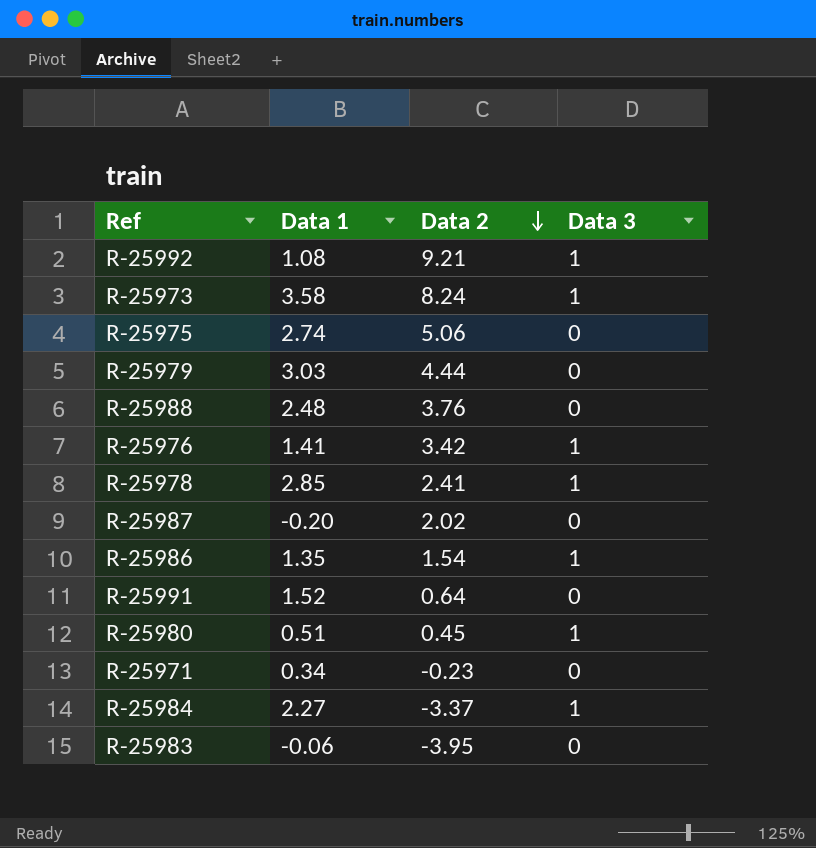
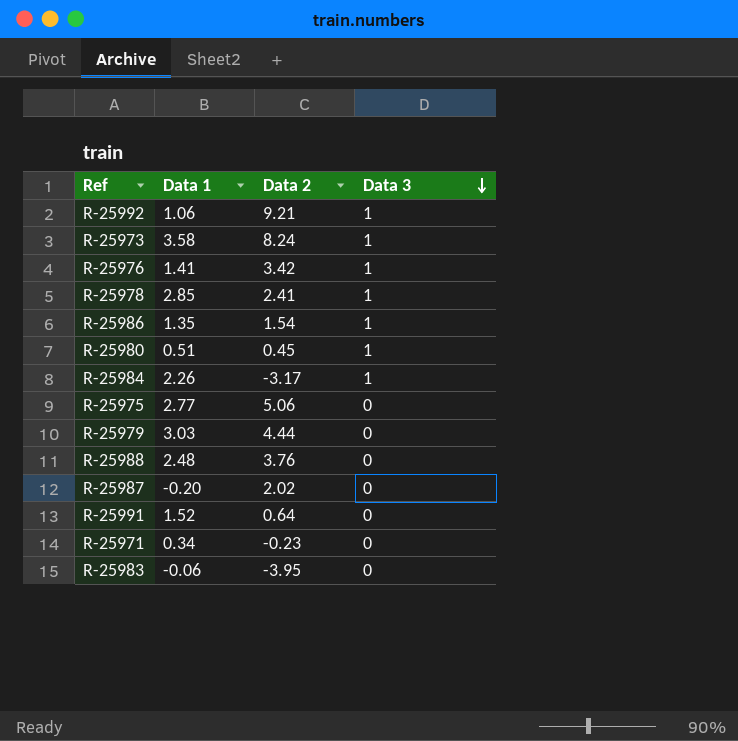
row order: Data 2 descending -> Data 3 descending
R-25992 | Data 1: 1.08 -> 1.06
R-25984 | Data 1: 2.27 -> 2.26
R-25984 | Data 2: -3.37 -> -3.17
R-25975 | Data 1: 2.74 -> 2.77

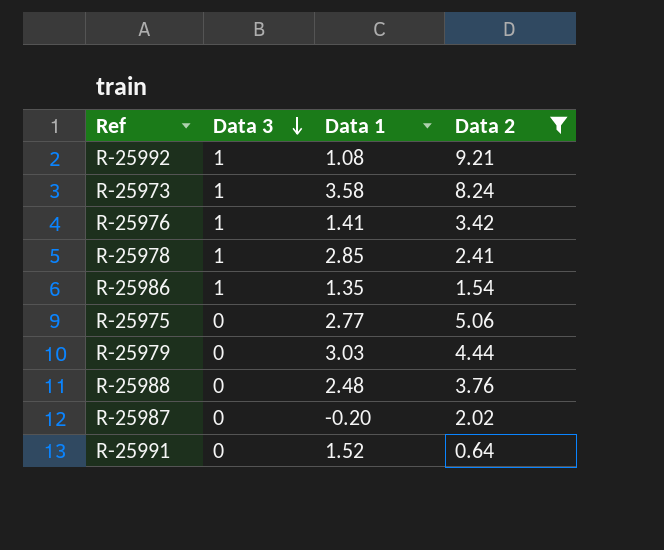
filter: none -> Data 2 >= 0.64
column Data 3 | position: 4 -> 2
R-25992 | Data 1: 1.06 -> 1.08

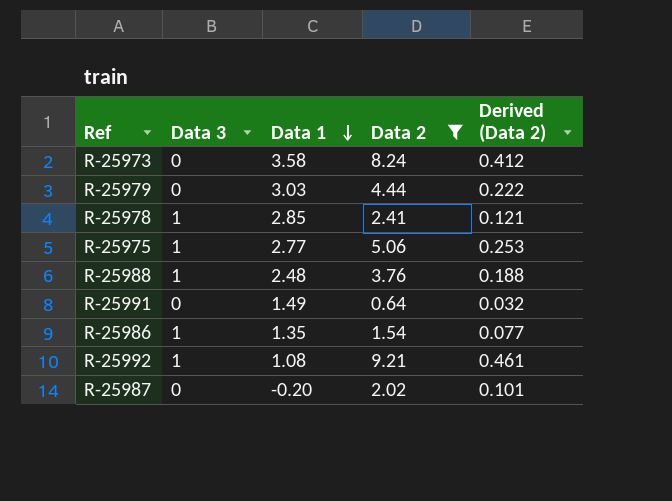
row order: Data 3 descending -> Data 1 descending
column Derived (Data 2) | formula: none -> [Data 2] * 0.05
row R-25976: 1 | 1.41 | 3.42 -> none
R-25973 | Data 3: 1 -> 0
R-25975 | Data 3: 0 -> 1
R-25988 | Data 3: 0 -> 1
R-25991 | Data 1: 1.52 -> 1.49

